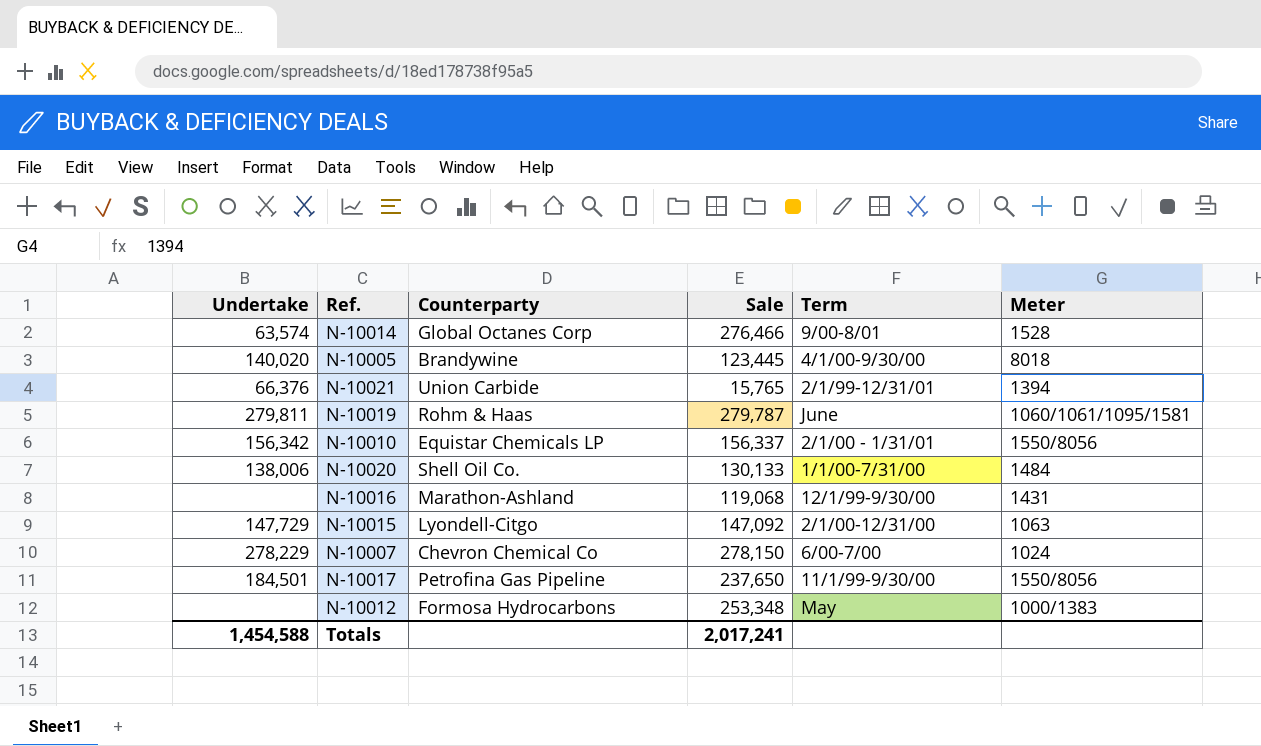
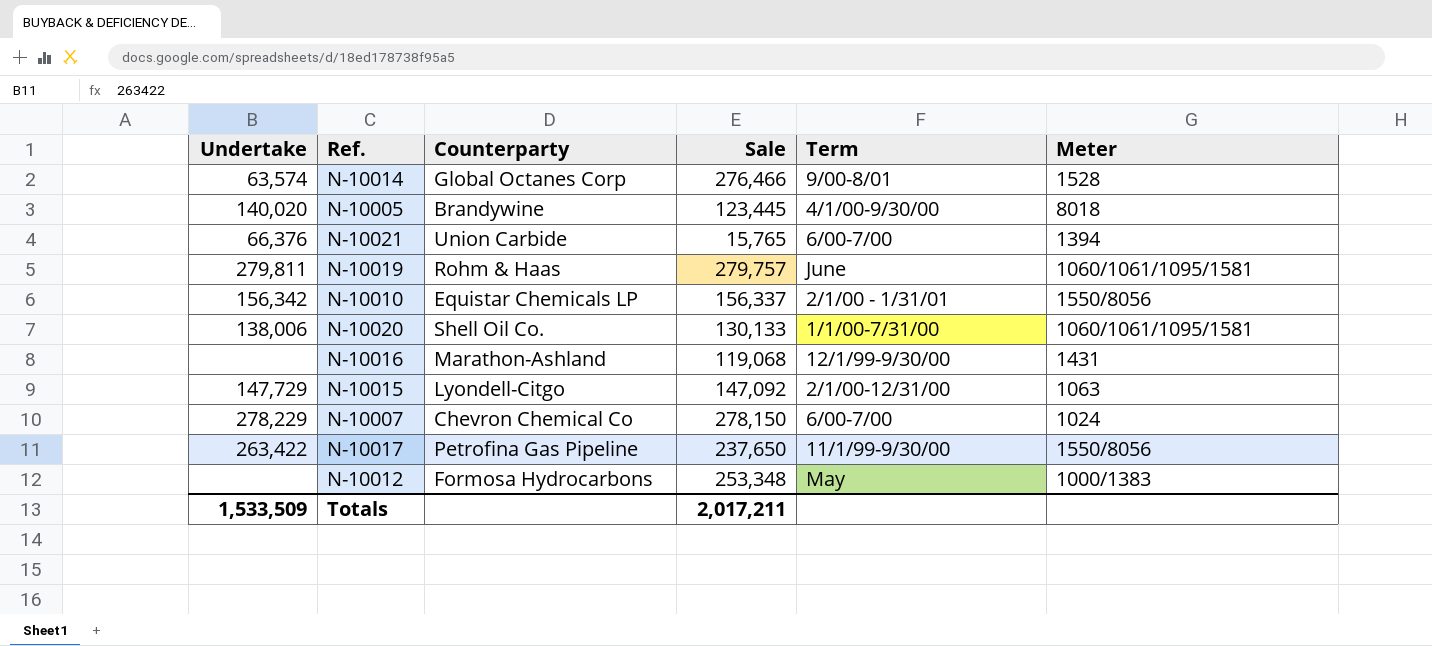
N-10021 | Term: 2/1/99-12/31/01 -> 6/00-7/00
N-10019 | Sale: 279,787 -> 279,757
N-10020 | Meter: 1484 -> 1060/1061/1095/1581
N-10017 | Undertake: 184,501 -> 263,422
Totals | Undertake: 1,454,588 -> 1,533,509
Totals | Sale: 2,017,241 -> 2,017,211

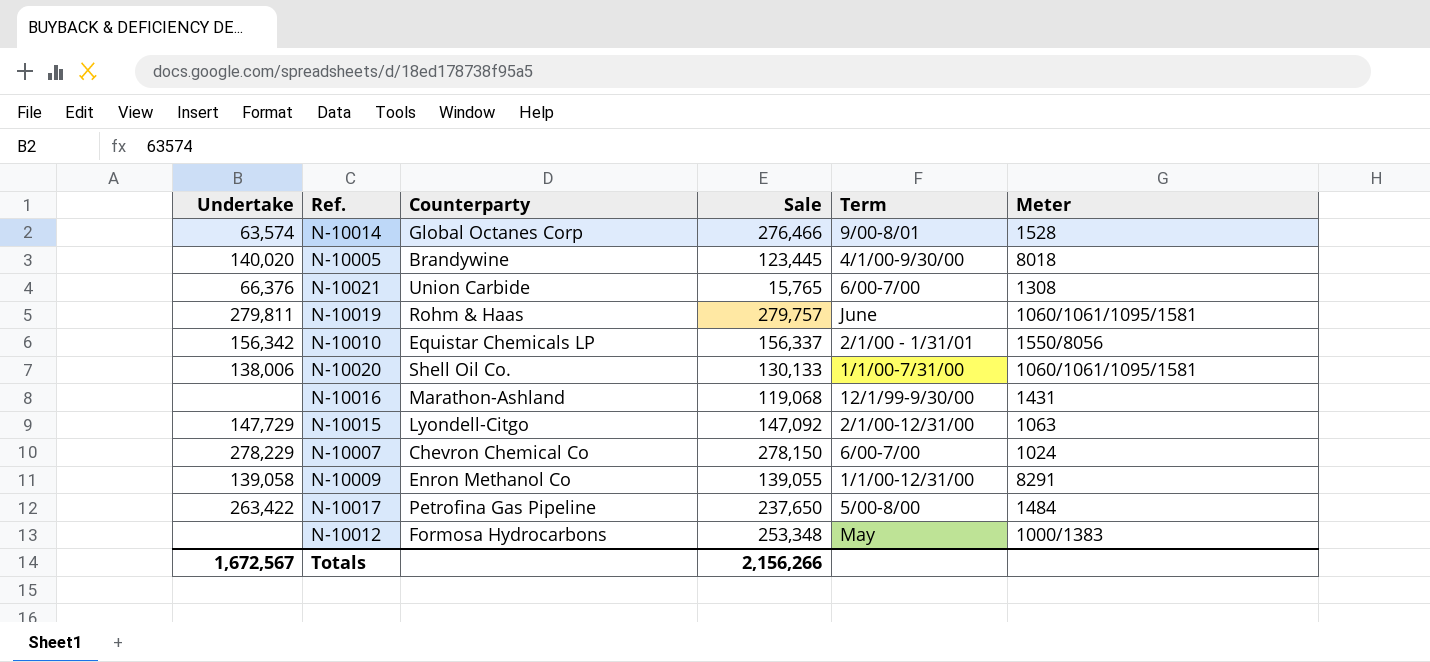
N-10021 | Meter: 1394 -> 1308
row N-10009: none -> 139,058 | Enron Methanol Co | 139,055 | 1/1/00-12/31/00 | 8291
N-10017 | Term: 11/1/99-9/30/00 -> 5/00-8/00
N-10017 | Meter: 1550/8056 -> 1484
Totals | Undertake: 1,533,509 -> 1,672,567
Totals | Sale: 2,017,211 -> 2,156,266

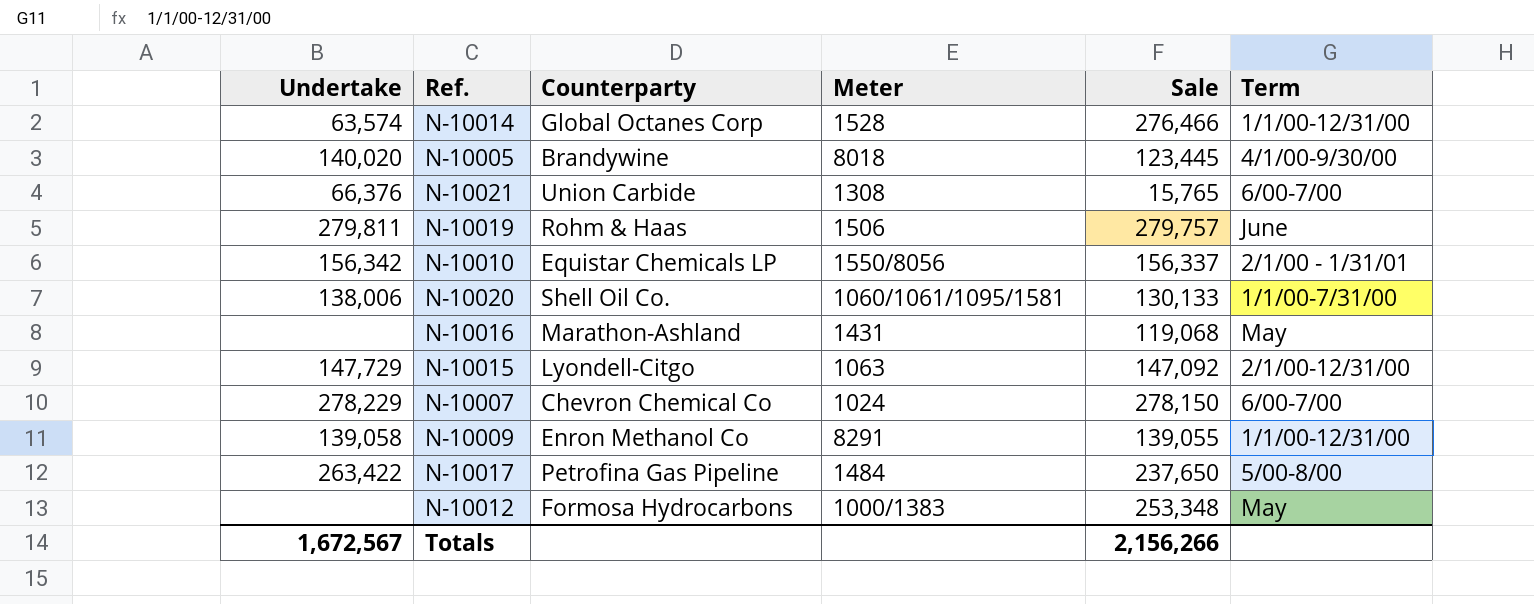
column Meter | position: 6 -> 4
N-10014 | Term: 9/00-8/01 -> 1/1/00-12/31/00
N-10019 | Meter: 1060/1061/1095/1581 -> 1506
N-10016 | Term: 12/1/99-9/30/00 -> May

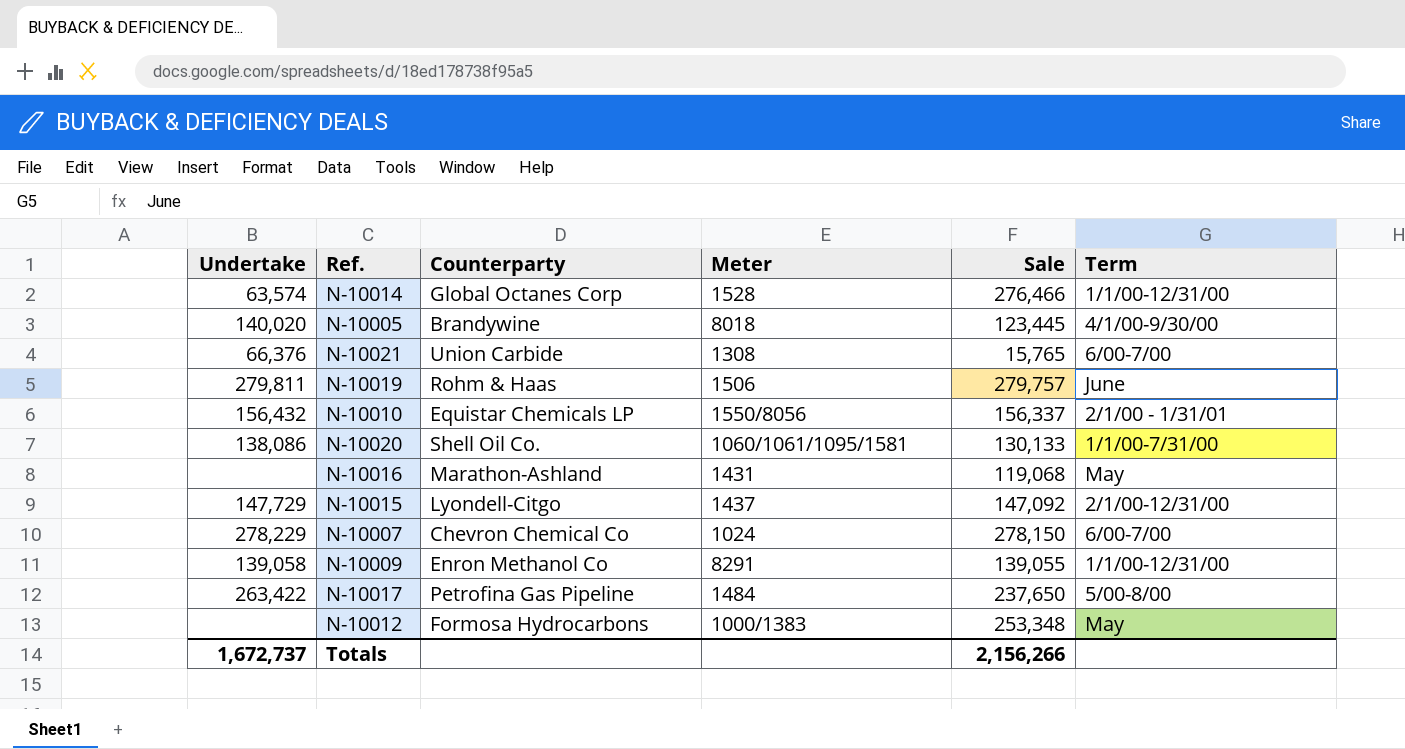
N-10010 | Undertake: 156,342 -> 156,432
N-10020 | Undertake: 138,006 -> 138,086
N-10015 | Meter: 1063 -> 1437
Totals | Undertake: 1,672,567 -> 1,672,737

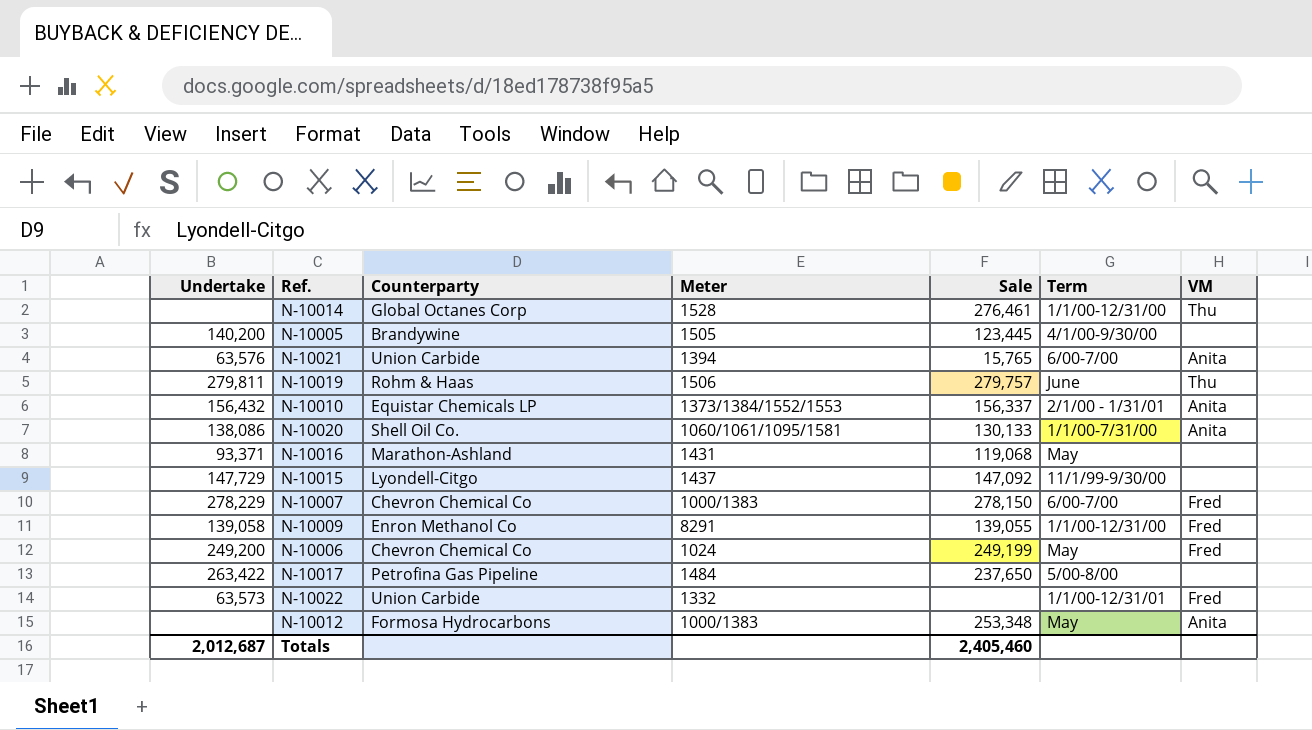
column VM | position: none -> 7
N-10014 | Undertake: 63,574 -> none
N-10014 | Sale: 276,466 -> 276,461
N-10005 | Undertake: 140,020 -> 140,200
N-10005 | Meter: 8018 -> 1505
N-10021 | Undertake: 66,376 -> 63,576
N-10021 | Meter: 1308 -> 1394
N-10010 | Meter: 1550/8056 -> 1373/1384/1552/1553
N-10016 | Undertake: none -> 93,371
N-10015 | Term: 2/1/00-12/31/00 -> 11/1/99-9/30/00
N-10007 | Meter: 1024 -> 1000/1383
row N-10006: none -> 249,200 | Chevron Chemical Co | 1024 | 249,199 | May | Fred
row N-10022: none -> 63,573 | Union Carbide | 1332 | none | 1/1/00-12/31/01 | Fred
Totals | Undertake: 1,672,737 -> 2,012,687
Totals | Sale: 2,156,266 -> 2,405,460

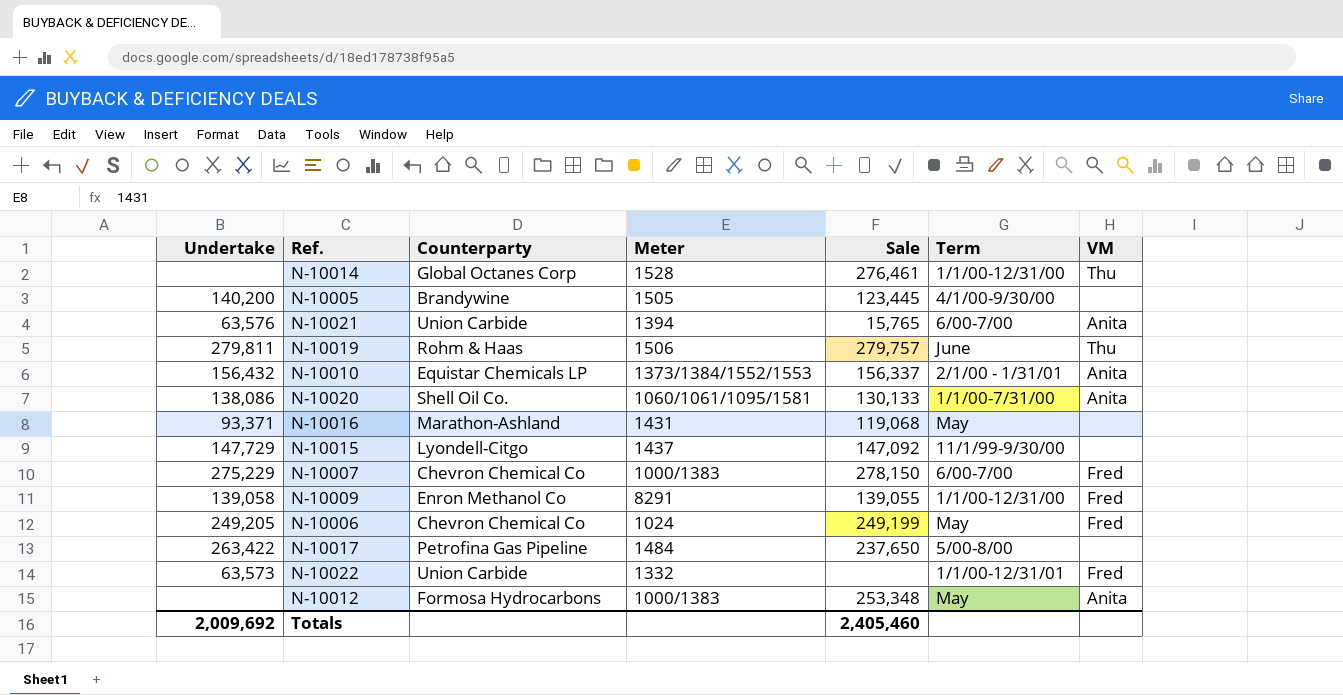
N-10007 | Undertake: 278,229 -> 275,229
N-10006 | Undertake: 249,200 -> 249,205
Totals | Undertake: 2,012,687 -> 2,009,692

